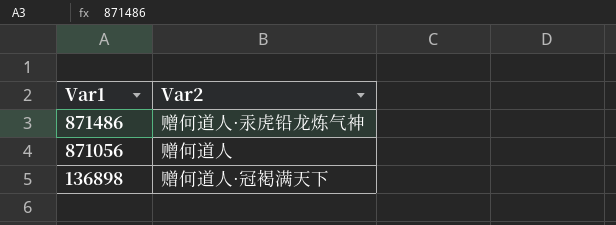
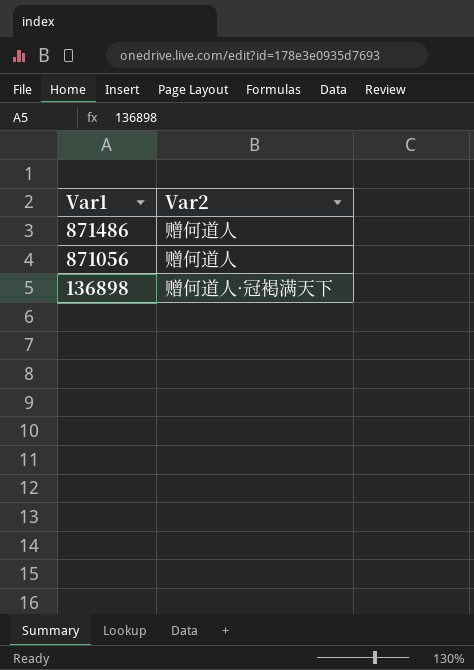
871486 | Var2: 赠何道人·汞虎铅龙炼气神 -> 赠何道人

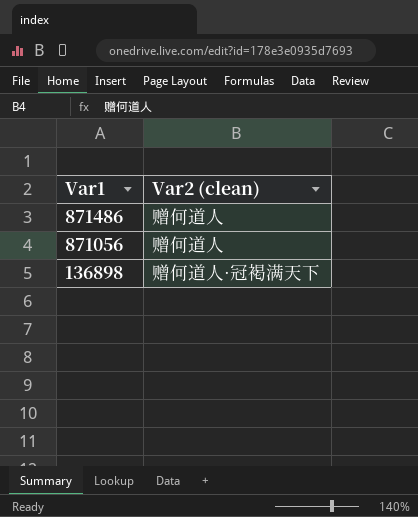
column name: Var2 -> Var2 (clean)

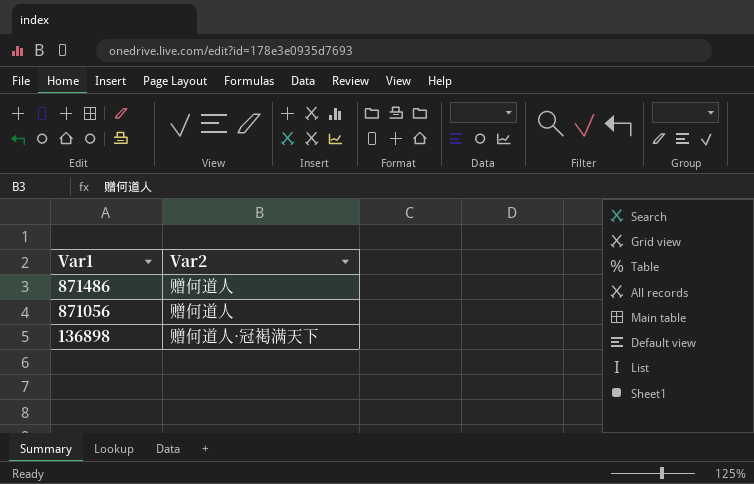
column name: Var2 (clean) -> Var2

